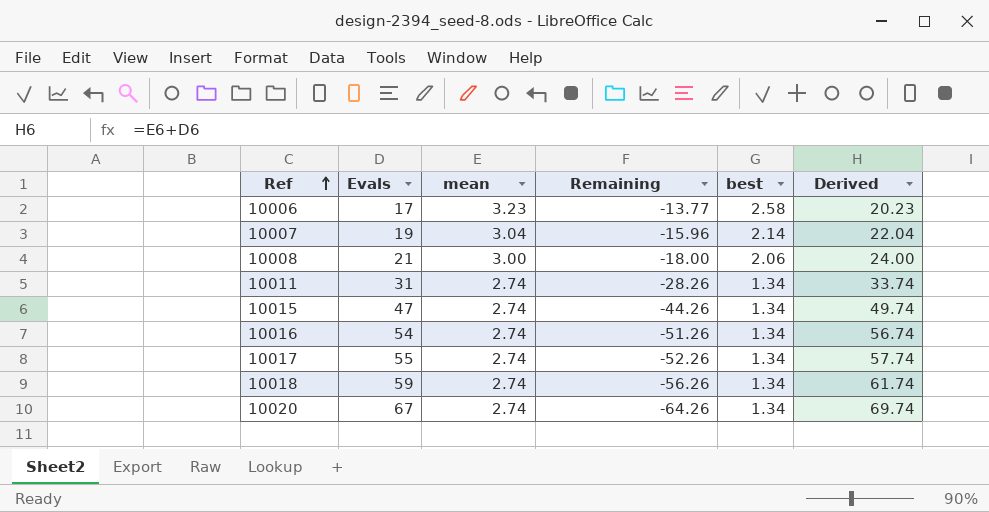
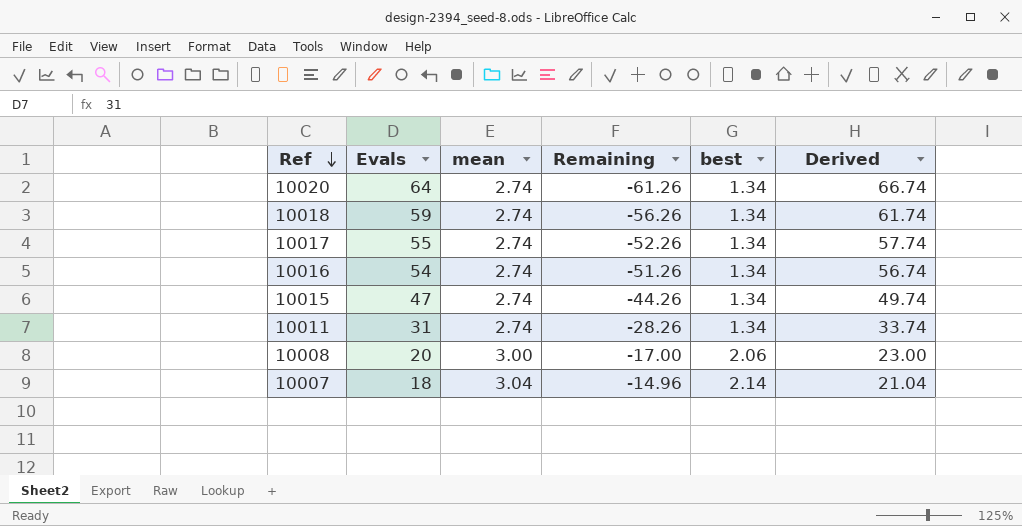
row order: Ref ascending -> Ref descending
row 10006: 17 | 3.23 | -13.77 | 2.58 | 20.23 -> none
10020 | Evals: 67 -> 64
10020 | Remaining: -64.26 -> -61.26
10020 | Derived: 69.74 -> 66.74
10008 | Evals: 21 -> 20
10008 | Remaining: -18.00 -> -17.00
10008 | Derived: 24.00 -> 23.00
10007 | Evals: 19 -> 18
10007 | Remaining: -15.96 -> -14.96
10007 | Derived: 22.04 -> 21.04

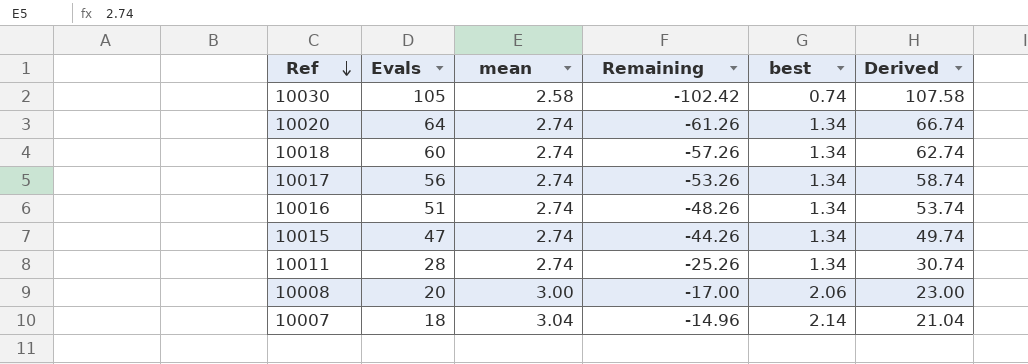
row 10030: none -> 105 | 2.58 | -102.42 | 0.74 | 107.58
10018 | Evals: 59 -> 60
10018 | Remaining: -56.26 -> -57.26
10018 | Derived: 61.74 -> 62.74
10017 | Evals: 55 -> 56
10017 | Remaining: -52.26 -> -53.26
10017 | Derived: 57.74 -> 58.74
10016 | Evals: 54 -> 51
10016 | Remaining: -51.26 -> -48.26
10016 | Derived: 56.74 -> 53.74
10011 | Evals: 31 -> 28
10011 | Remaining: -28.26 -> -25.26
10011 | Derived: 33.74 -> 30.74

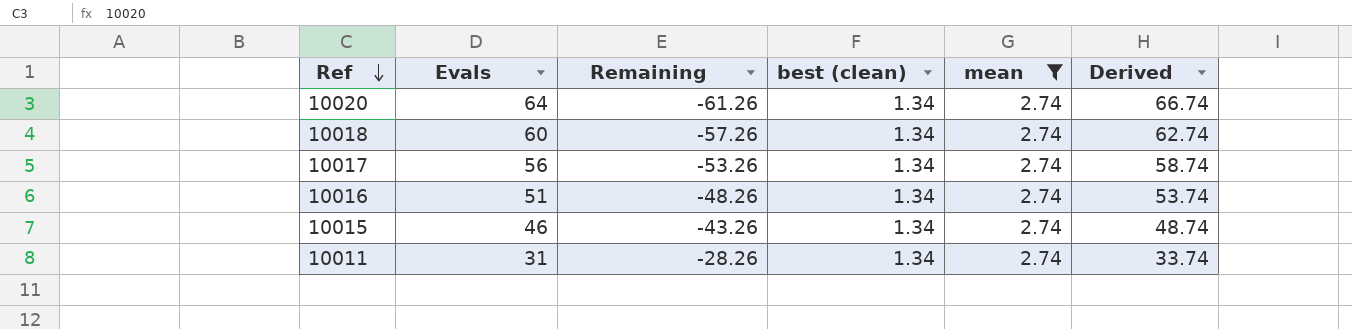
filter: none -> mean = 2.74
column name: best -> best (clean)
column mean | position: 3 -> 5
10015 | Evals: 47 -> 46
10015 | Remaining: -44.26 -> -43.26
10015 | Derived: 49.74 -> 48.74
10011 | Evals: 28 -> 31
10011 | Remaining: -25.26 -> -28.26
10011 | Derived: 30.74 -> 33.74

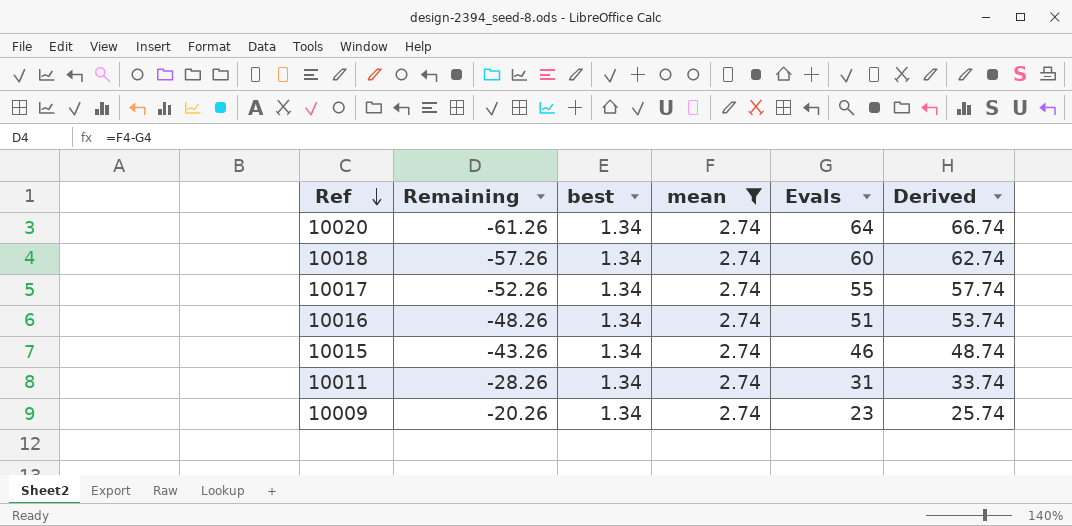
column name: best (clean) -> best
column Evals | position: 2 -> 5
10017 | Remaining: -53.26 -> -52.26
10017 | Evals: 56 -> 55
10017 | Derived: 58.74 -> 57.74
row 10009: none -> -20.26 | 1.34 | 2.74 | 23 | 25.74

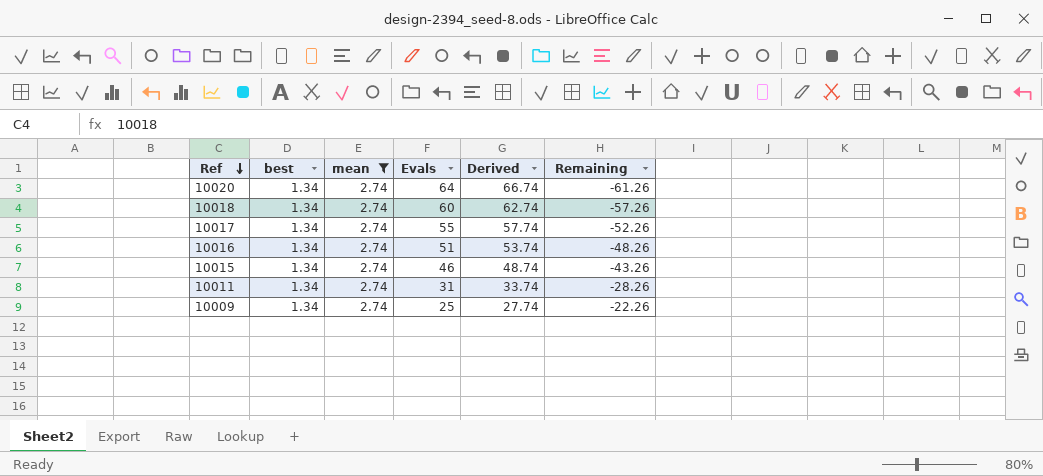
column Remaining | position: 2 -> 6
10009 | Evals: 23 -> 25
10009 | Derived: 25.74 -> 27.74
10009 | Remaining: -20.26 -> -22.26

